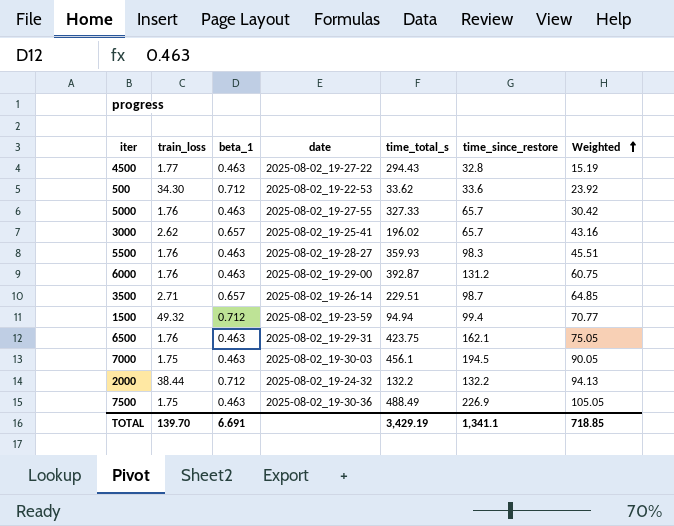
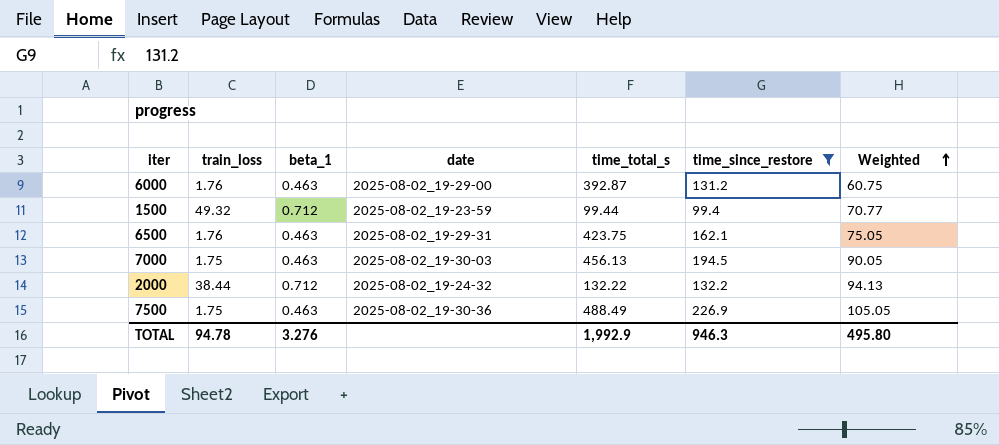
filter: none -> time_since_restore >= 99.4
1500 | time_total_s: 94.94 -> 99.44
7000 | time_total_s: 456.1 -> 456.13
2000 | time_total_s: 132.2 -> 132.22
TOTAL | train_loss: 139.70 -> 94.78
TOTAL | beta_1: 6.691 -> 3.276
TOTAL | time_total_s: 3,429.19 -> 1,992.9
TOTAL | time_since_restore: 1,341.1 -> 946.3
TOTAL | Weighted: 718.85 -> 495.80

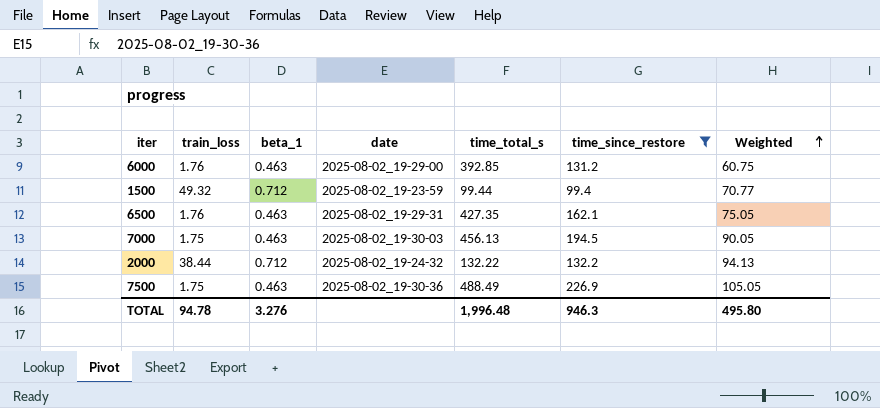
6000 | time_total_s: 392.87 -> 392.85
6500 | time_total_s: 423.75 -> 427.35
TOTAL | time_total_s: 1,992.9 -> 1,996.48

